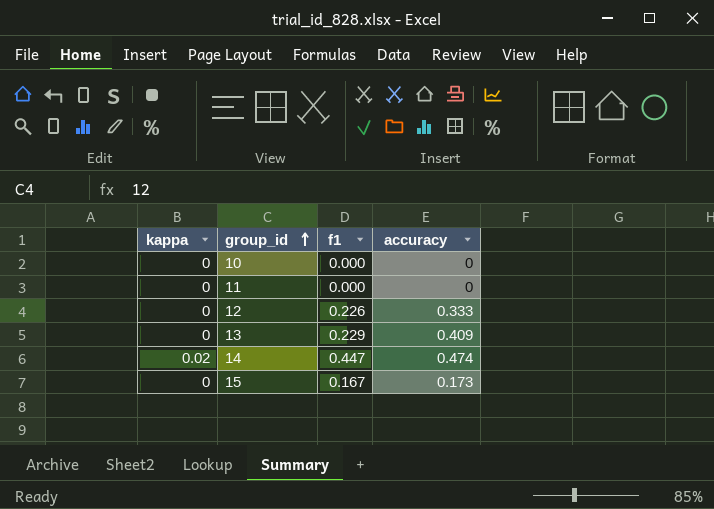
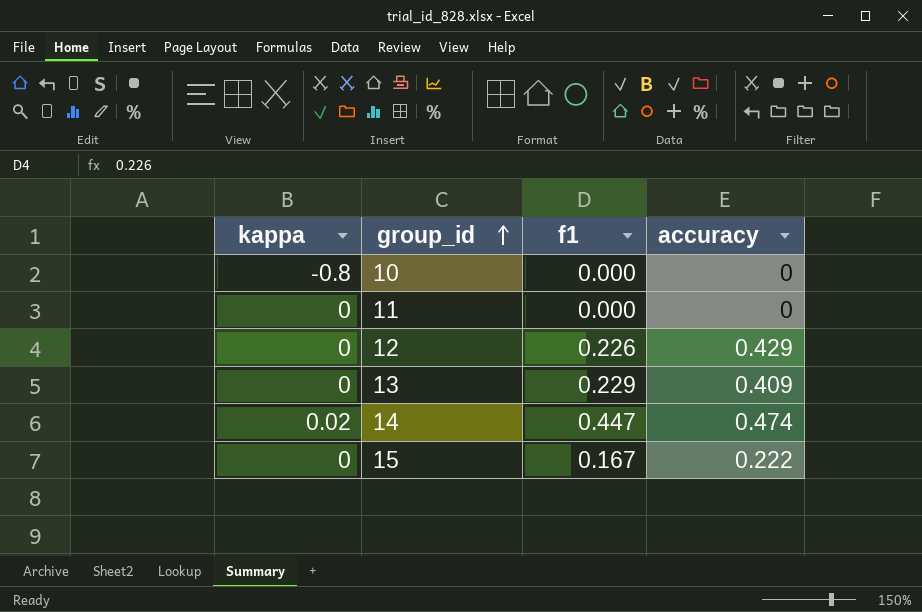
10 | kappa: 0 -> -0.8
12 | accuracy: 0.333 -> 0.429
15 | accuracy: 0.173 -> 0.222

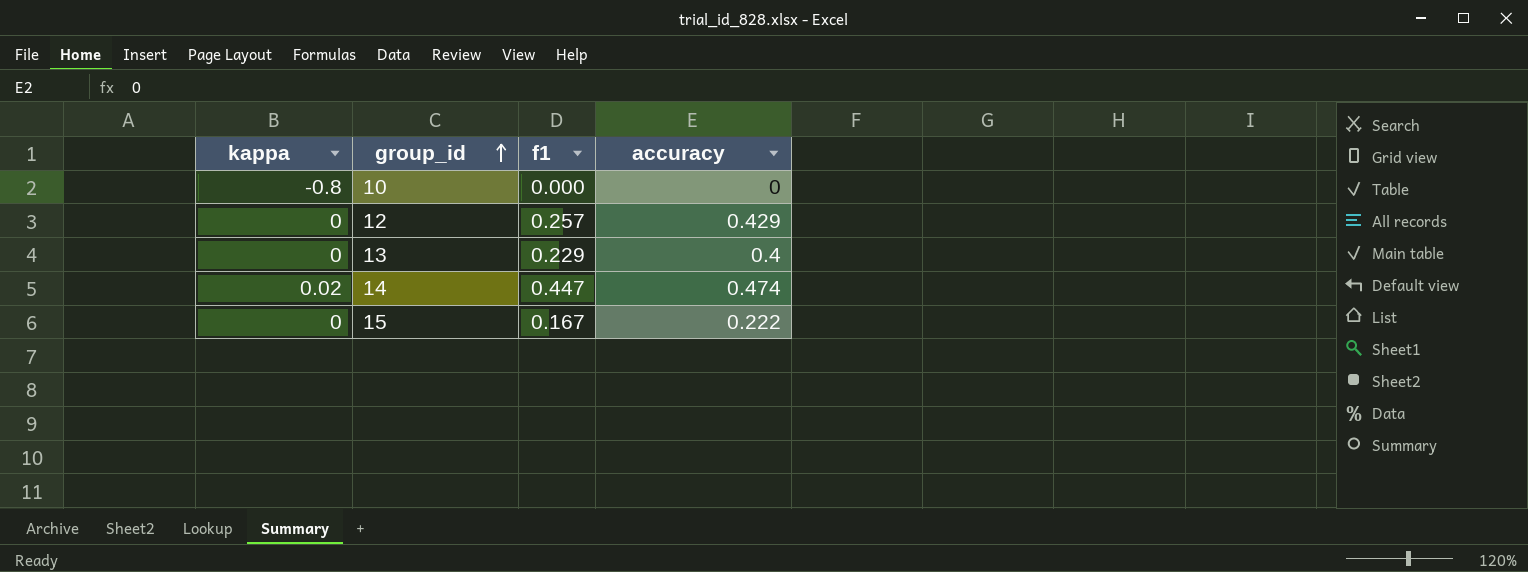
row 11: 0 | 0.000 | 0 -> none
12 | f1: 0.226 -> 0.257
13 | accuracy: 0.409 -> 0.4

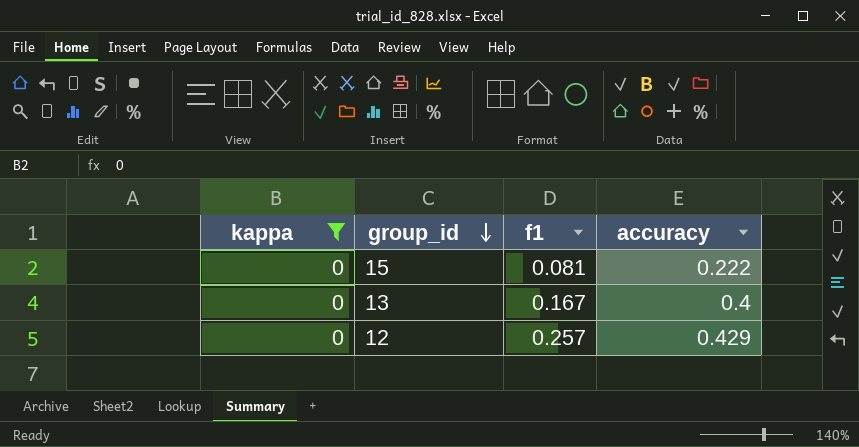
filter: none -> kappa = 0
row order: group_id ascending -> group_id descending
15 | f1: 0.167 -> 0.081
13 | f1: 0.229 -> 0.167

